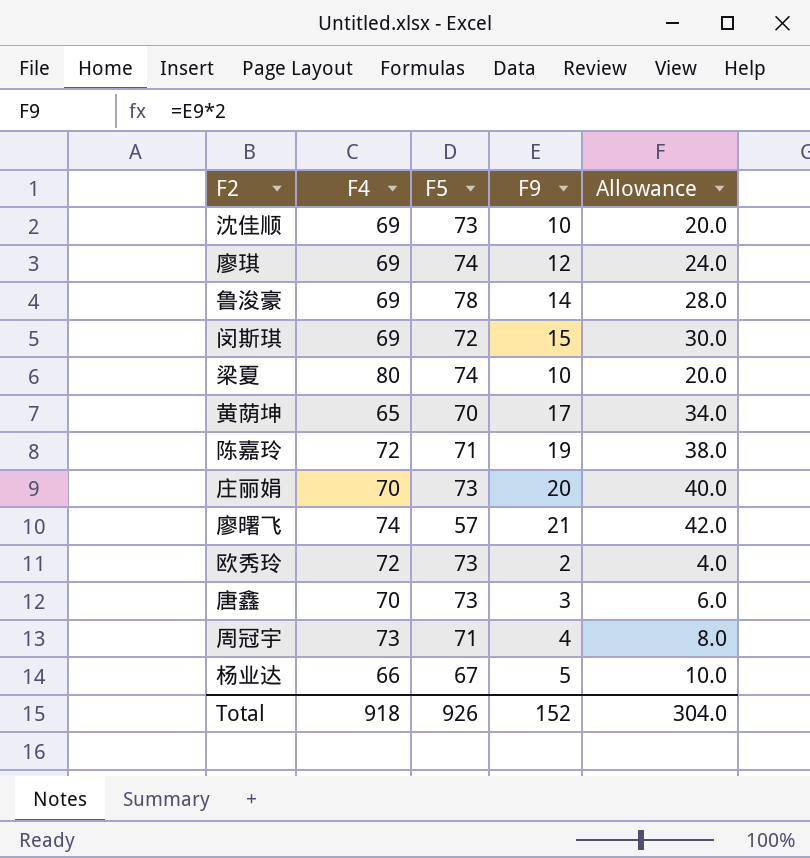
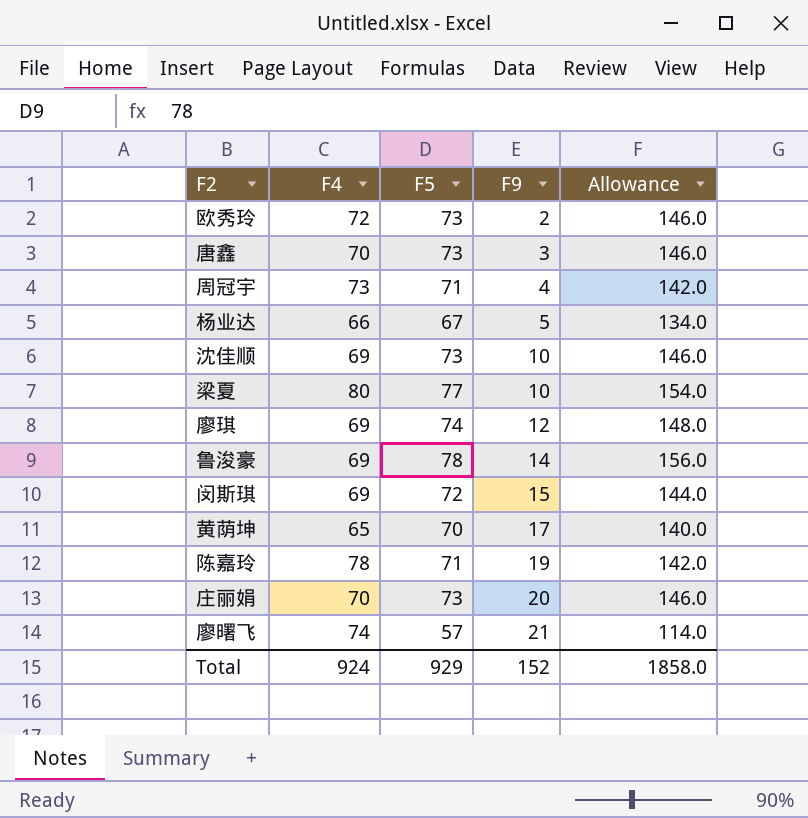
row order: none -> F9 ascending
column Allowance | formula: [F9] * 2 -> [F5] * 2
梁夏 | F5: 74 -> 77
陈嘉玲 | F4: 72 -> 78
Total | F4: 918 -> 924
Total | F5: 926 -> 929
Total | Allowance: 304.0 -> 1858.0

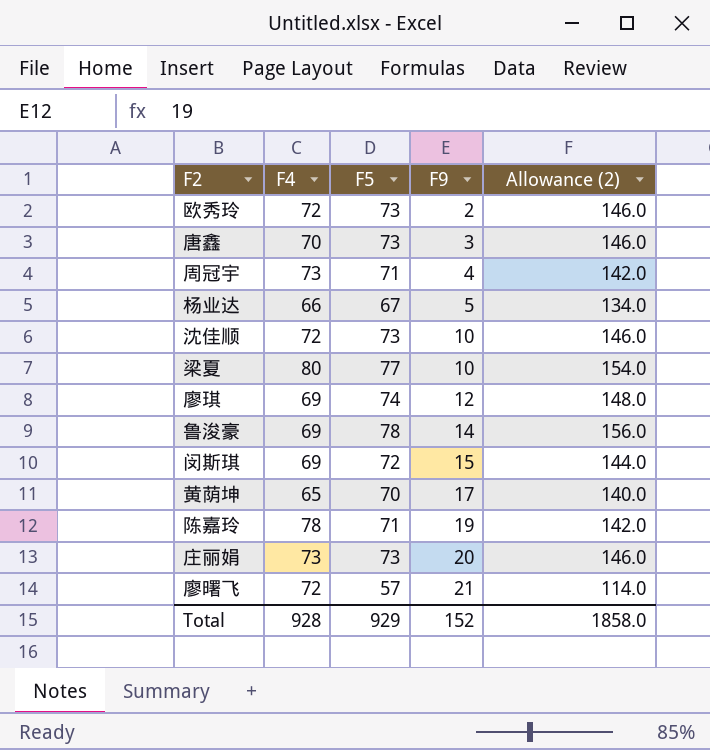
column name: Allowance -> Allowance (2)
沈佳顺 | F4: 69 -> 72
庄丽娟 | F4: 70 -> 73
廖曙飞 | F4: 74 -> 72
Total | F4: 924 -> 928

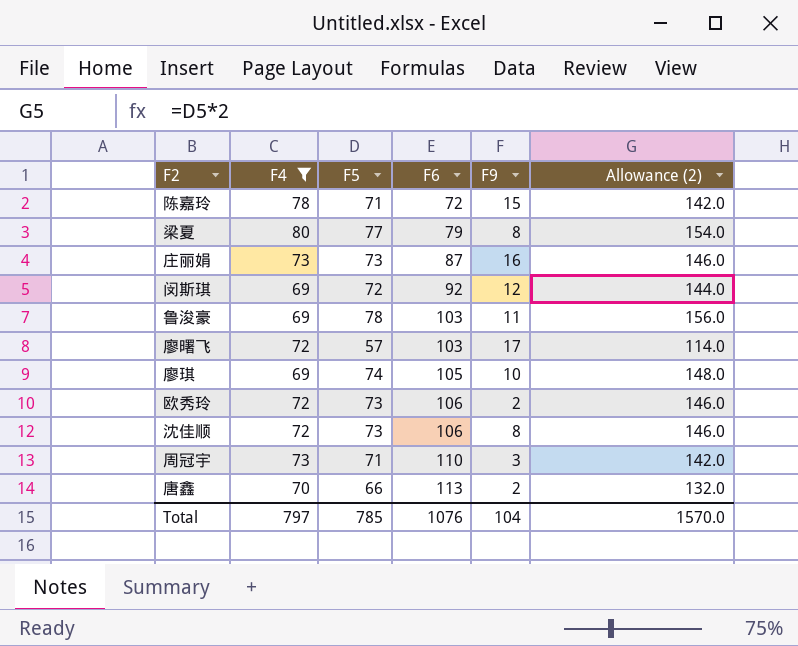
filter: none -> F4 >= 69
row order: F9 ascending -> F6 ascending
column F6 | position: none -> 4
陈嘉玲 | F9: 19 -> 15
梁夏 | F9: 10 -> 8
庄丽娟 | F9: 20 -> 16
闵斯琪 | F9: 15 -> 12
鲁浚豪 | F9: 14 -> 11
廖曙飞 | F9: 21 -> 17
廖琪 | F9: 12 -> 10
沈佳顺 | F9: 10 -> 8
周冠宇 | F9: 4 -> 3
唐鑫 | F5: 73 -> 66
唐鑫 | F9: 3 -> 2
唐鑫 | Allowance (2): 146.0 -> 132.0
Total | F4: 928 -> 797
Total | F5: 929 -> 785
Total | F9: 152 -> 104
Total | Allowance (2): 1858.0 -> 1570.0

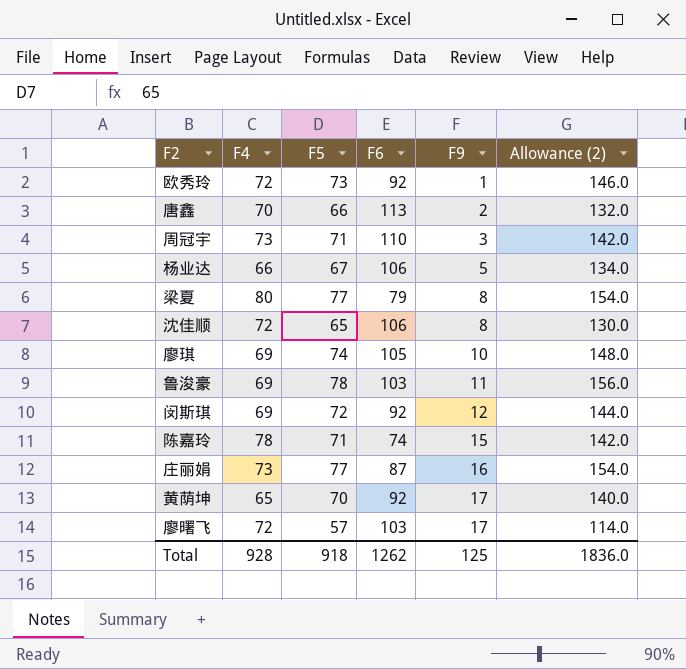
filter: F4 >= 69 -> none
row order: F6 ascending -> F9 ascending
欧秀玲 | F6: 106 -> 92
欧秀玲 | F9: 2 -> 1
沈佳顺 | F5: 73 -> 65
沈佳顺 | Allowance (2): 146.0 -> 130.0
陈嘉玲 | F6: 72 -> 74
庄丽娟 | F5: 73 -> 77
庄丽娟 | Allowance (2): 146.0 -> 154.0
Total | F4: 797 -> 928
Total | F5: 785 -> 918
Total | F6: 1076 -> 1262
Total | F9: 104 -> 125
Total | Allowance (2): 1570.0 -> 1836.0

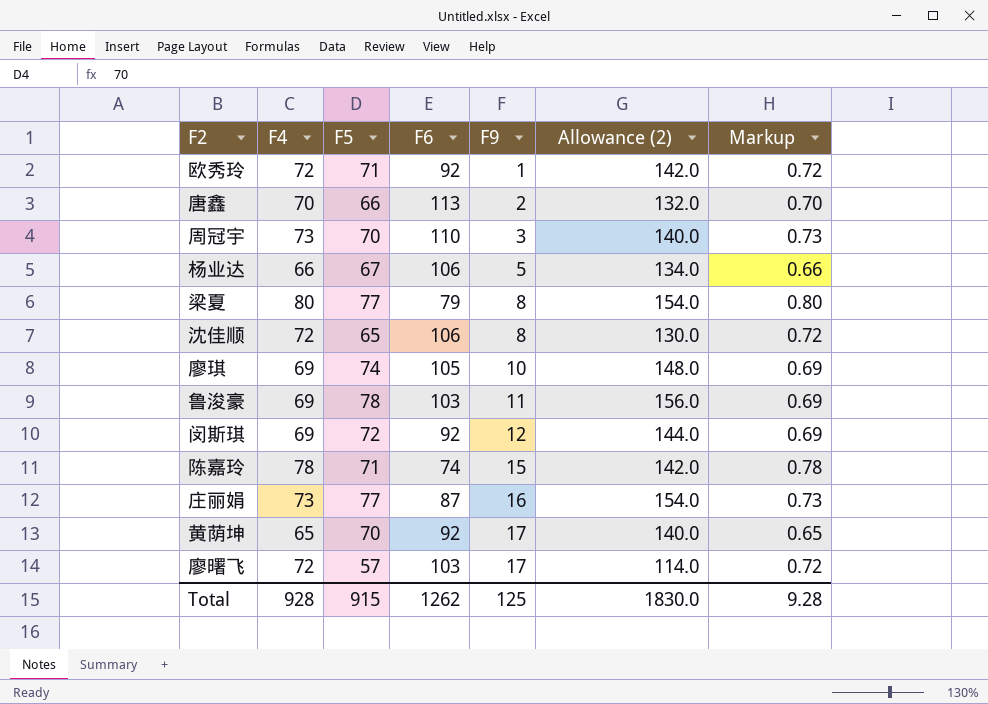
column Markup | formula: none -> [F4] * 0.01
欧秀玲 | F5: 73 -> 71
欧秀玲 | Allowance (2): 146.0 -> 142.0
周冠宇 | F5: 71 -> 70
周冠宇 | Allowance (2): 142.0 -> 140.0
Total | F5: 918 -> 915
Total | Allowance (2): 1836.0 -> 1830.0

